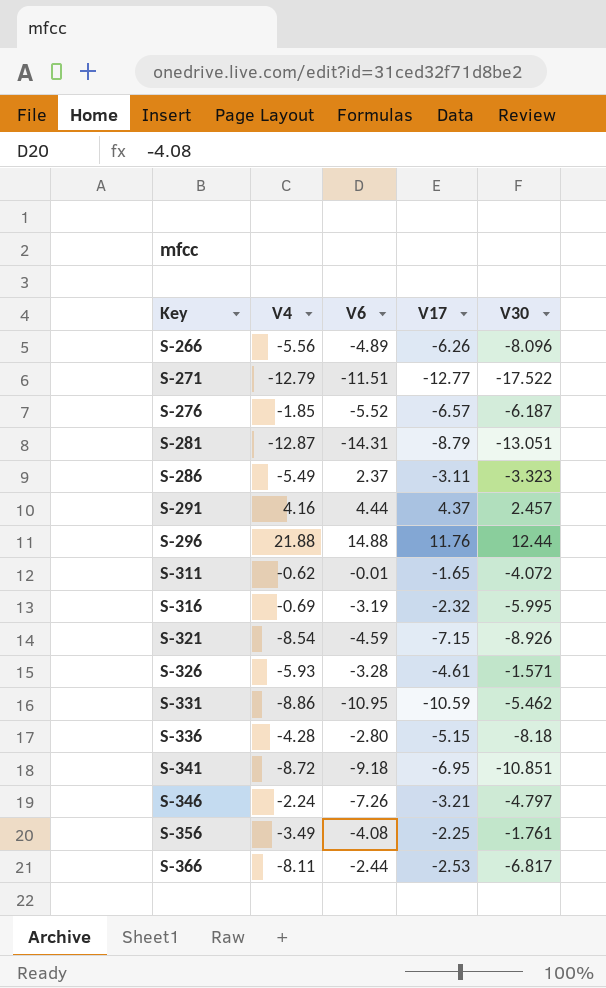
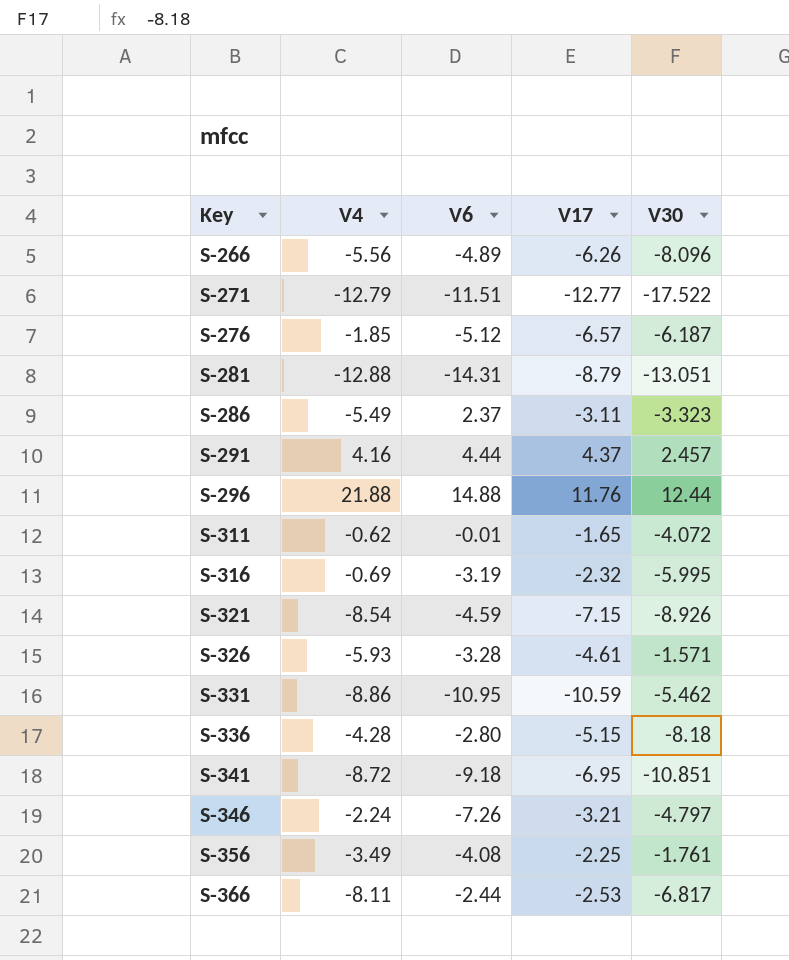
S-276 | V6: -5.52 -> -5.12
S-281 | V4: -12.87 -> -12.88

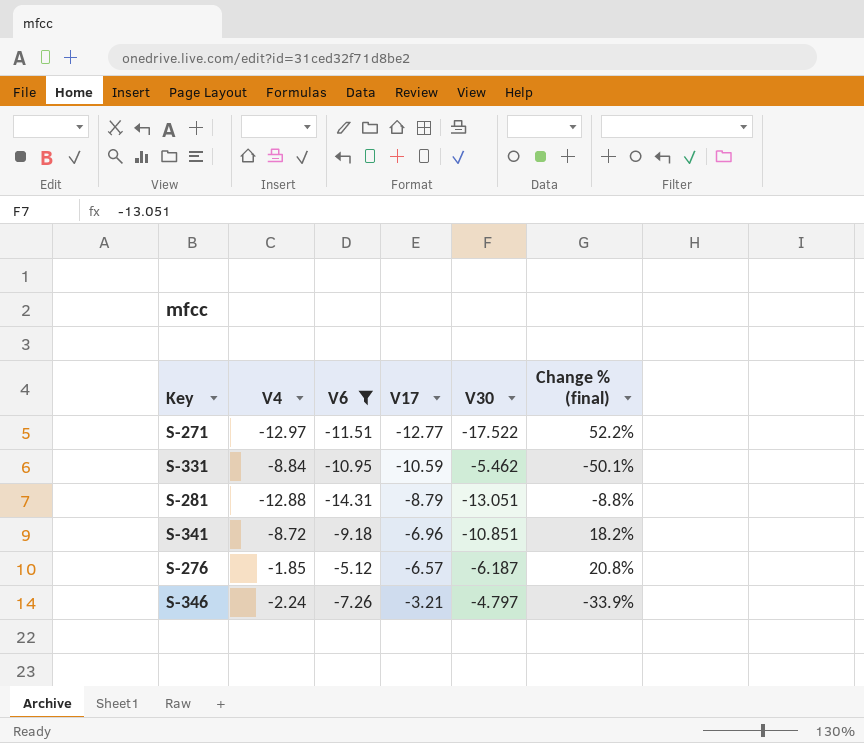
filter: none -> V6 <= -5.12
row order: Key ascending -> V17 ascending
column Change % (final) | formula: none -> ([V30] - [V6]) / [V6]
S-271 | V4: -12.79 -> -12.97
S-331 | V4: -8.86 -> -8.84
S-341 | V17: -6.95 -> -6.96

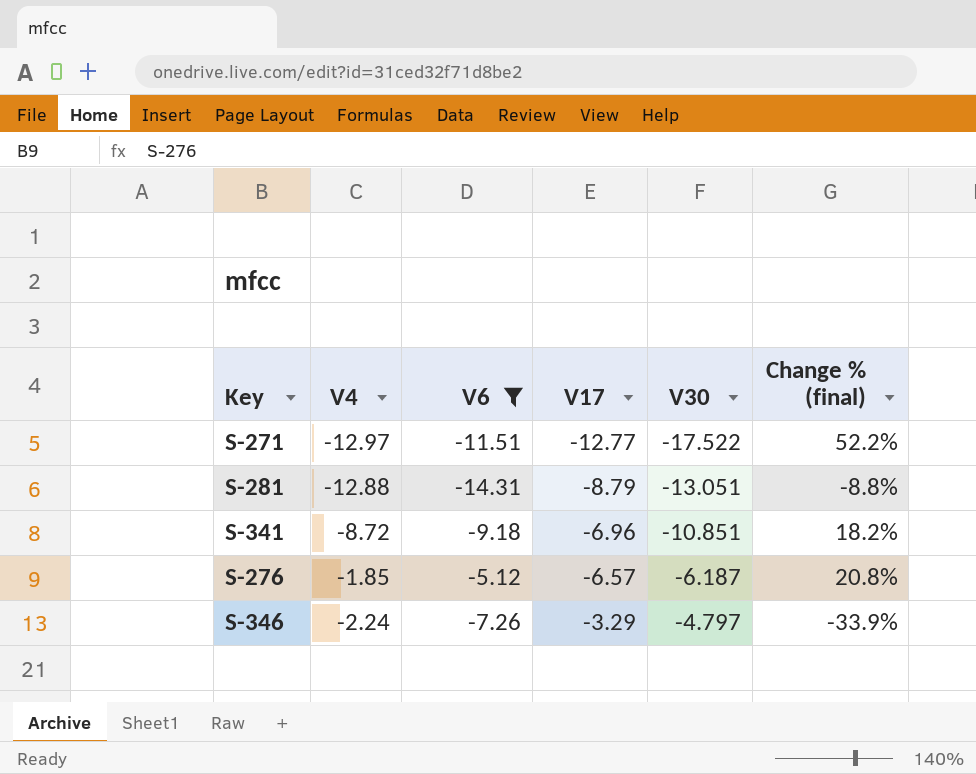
row S-331: -8.84 | -10.95 | -10.59 | -5.462 | -50.1% -> none
S-346 | V17: -3.21 -> -3.29

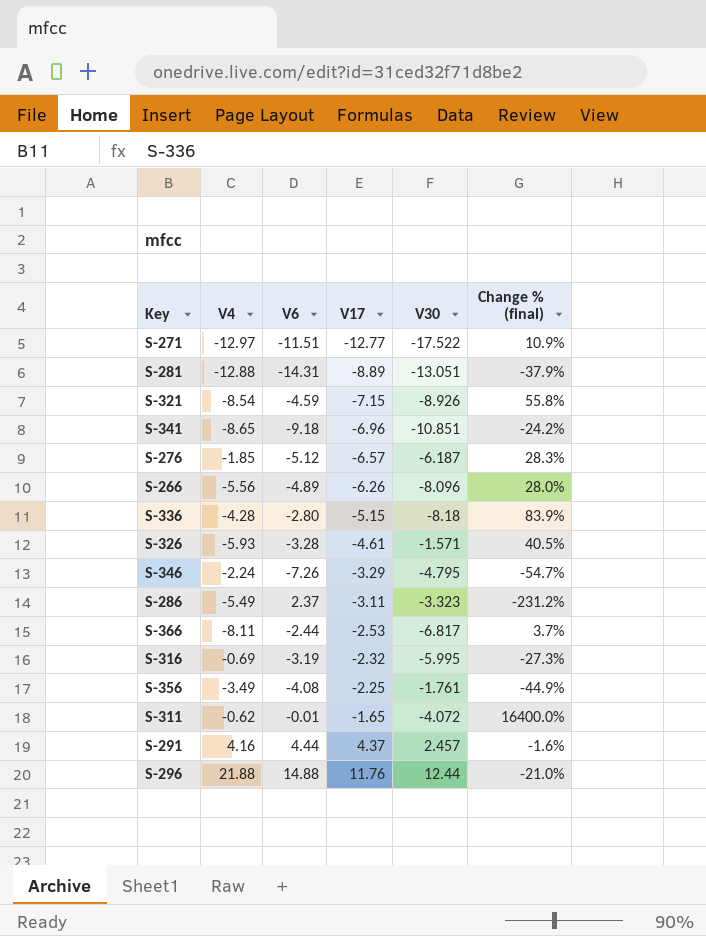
filter: V6 <= -5.12 -> none
column Change % (final) | formula: ([V30] - [V6]) / [V6] -> ([V17] - [V6]) / [V6]
S-281 | V17: -8.79 -> -8.89
S-341 | V4: -8.72 -> -8.65
S-346 | V30: -4.797 -> -4.795

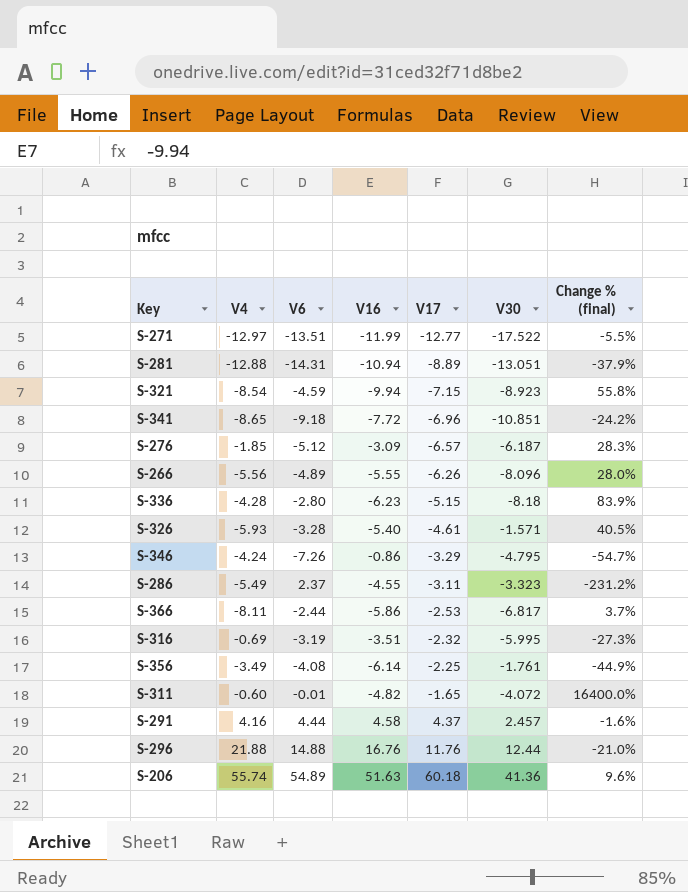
column V16 | position: none -> 4
S-271 | V6: -11.51 -> -13.51
S-271 | Change % (final): 10.9% -> -5.5%
S-321 | V30: -8.926 -> -8.923
S-346 | V4: -2.24 -> -4.24
S-311 | V4: -0.62 -> -0.60
row S-206: none -> 55.74 | 54.89 | 51.63 | 60.18 | 41.36 | 9.6%

